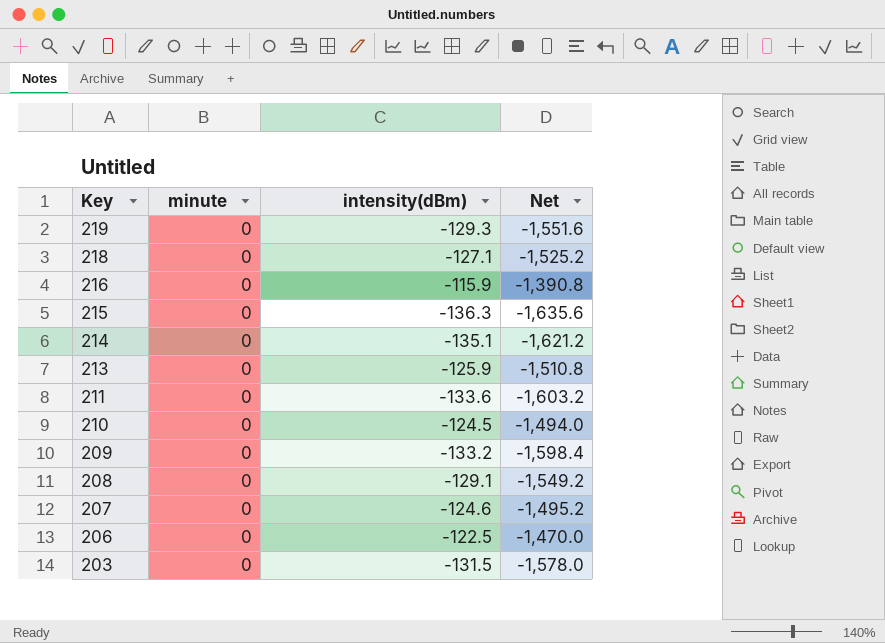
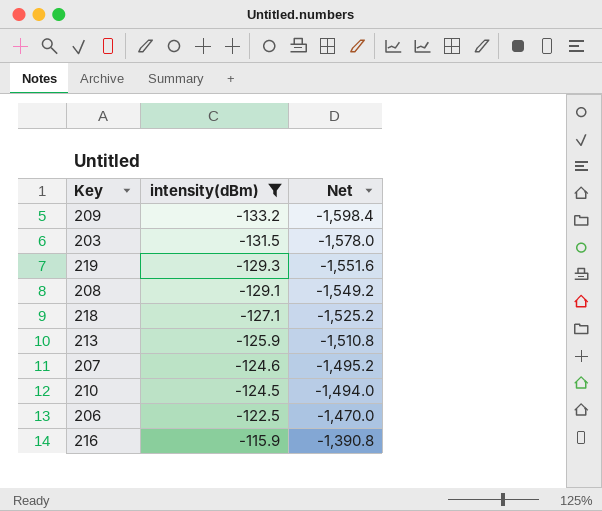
filter: none -> intensity(dBm) >= -133.2
row order: Key descending -> intensity(dBm) ascending
column minute | position: 2 -> none

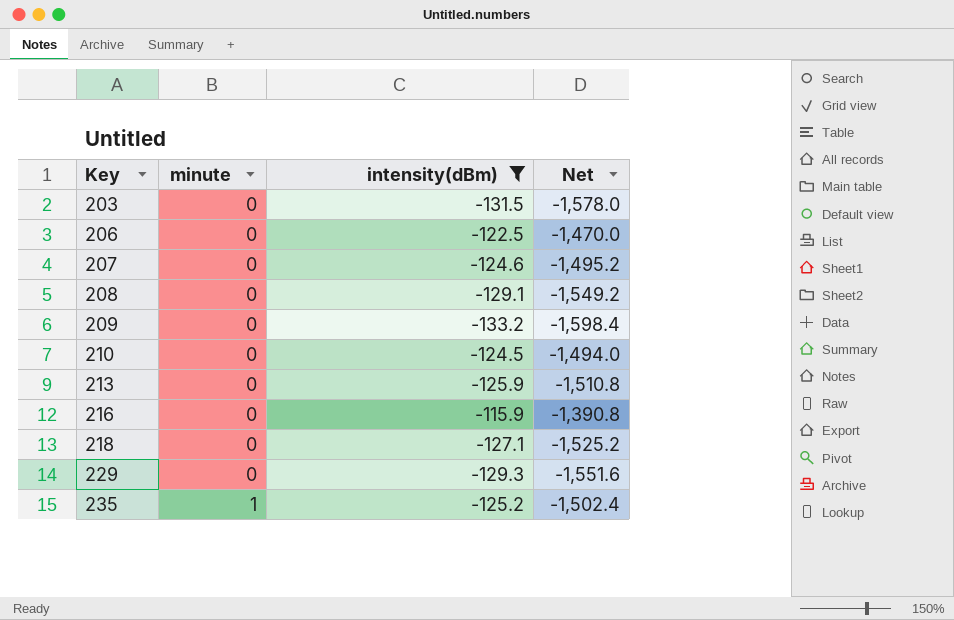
row order: intensity(dBm) ascending -> Key ascending
column minute | position: none -> 2
row 219: -129.3 | -1,551.6 -> none
row 229: none -> 0 | -129.3 | -1,551.6
row 235: none -> 1 | -125.2 | -1,502.4

